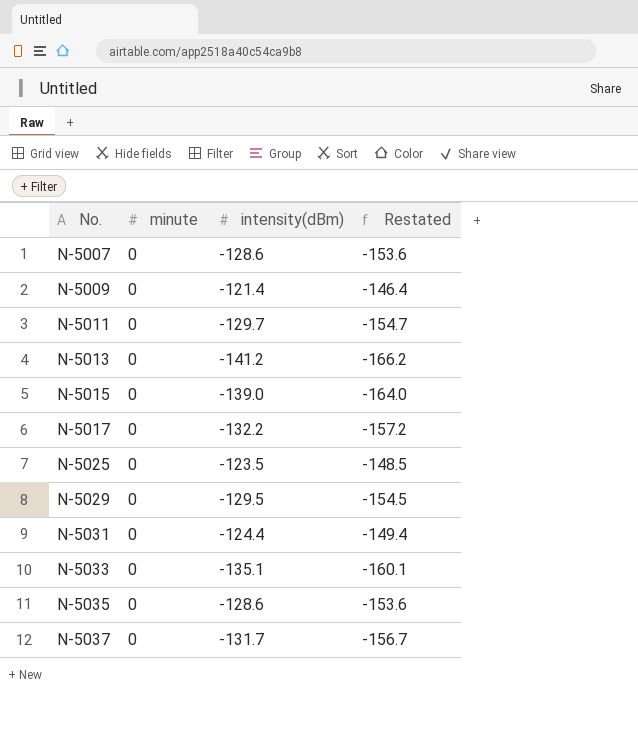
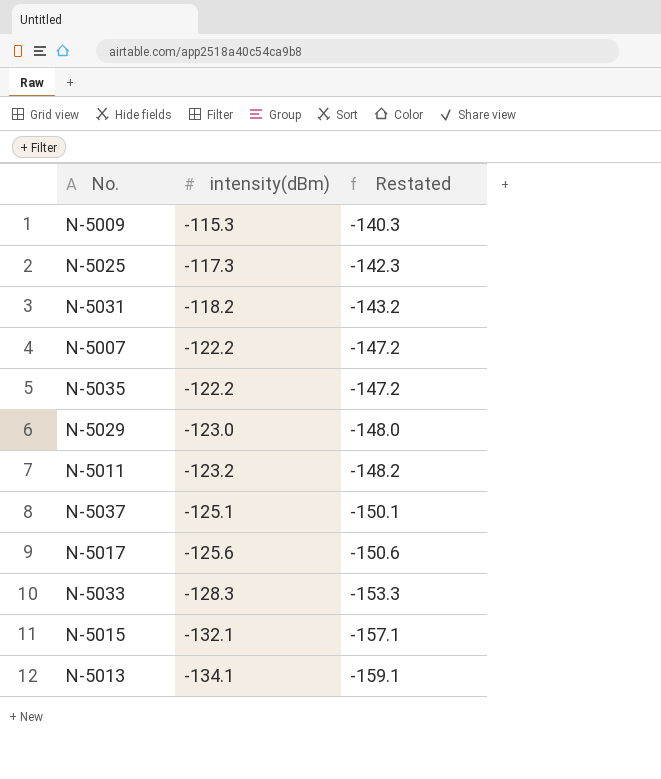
row order: No. ascending -> intensity(dBm) descending
column minute | position: 2 -> none
N-5009 | intensity(dBm): -121.4 -> -115.3
N-5009 | Restated: -146.4 -> -140.3
N-5025 | intensity(dBm): -123.5 -> -117.3
N-5025 | Restated: -148.5 -> -142.3
N-5031 | intensity(dBm): -124.4 -> -118.2
N-5031 | Restated: -149.4 -> -143.2
N-5007 | intensity(dBm): -128.6 -> -122.2
N-5007 | Restated: -153.6 -> -147.2
N-5035 | intensity(dBm): -128.6 -> -122.2
N-5035 | Restated: -153.6 -> -147.2
N-5029 | intensity(dBm): -129.5 -> -123.0
N-5029 | Restated: -154.5 -> -148.0
N-5011 | intensity(dBm): -129.7 -> -123.2
N-5011 | Restated: -154.7 -> -148.2
N-5037 | intensity(dBm): -131.7 -> -125.1
N-5037 | Restated: -156.7 -> -150.1
N-5017 | intensity(dBm): -132.2 -> -125.6
N-5017 | Restated: -157.2 -> -150.6
N-5033 | intensity(dBm): -135.1 -> -128.3
N-5033 | Restated: -160.1 -> -153.3
N-5015 | intensity(dBm): -139.0 -> -132.1
N-5015 | Restated: -164.0 -> -157.1
N-5013 | intensity(dBm): -141.2 -> -134.1
N-5013 | Restated: -166.2 -> -159.1

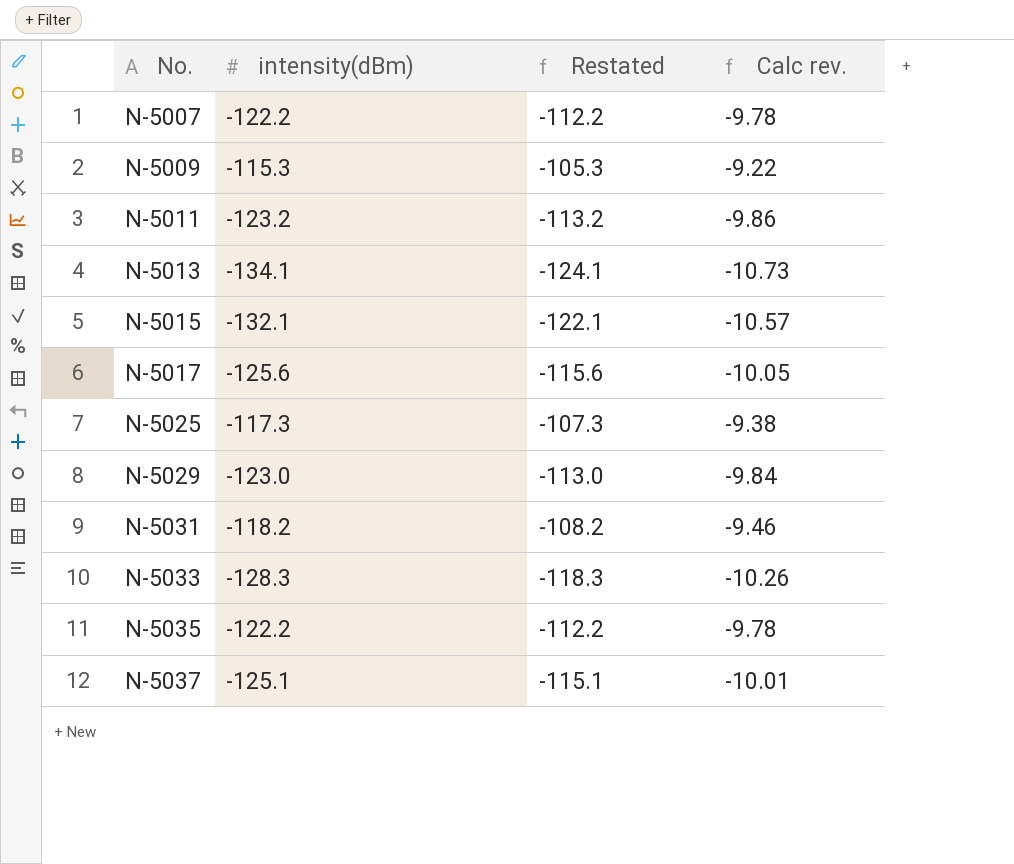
row order: intensity(dBm) descending -> No. ascending
column Restated | formula: [intensity(dBm)] - 25 -> [intensity(dBm)] + 10
column Calc rev. | formula: none -> [intensity(dBm)] * 0.08

